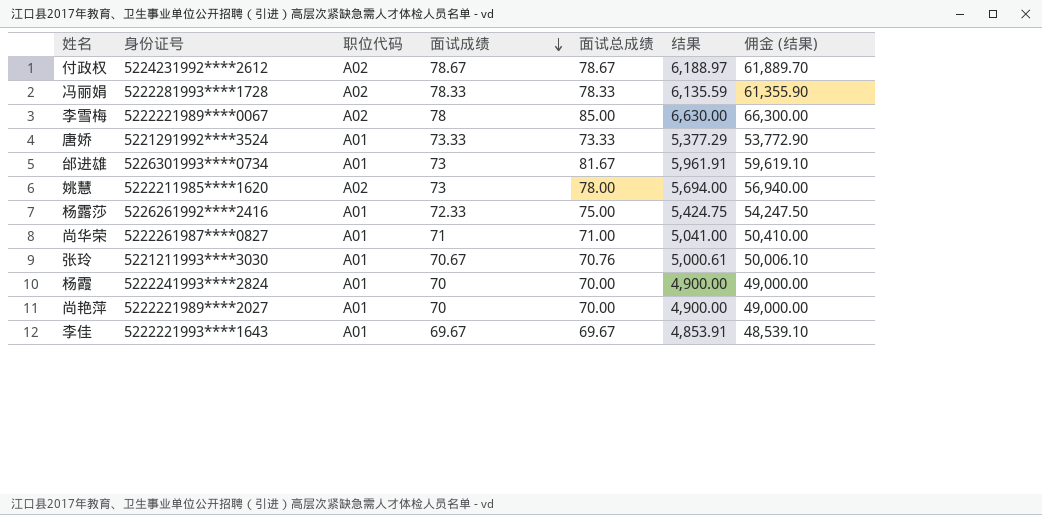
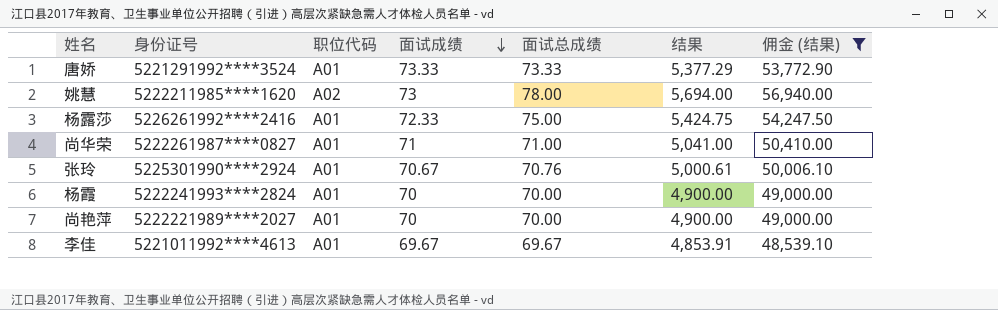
filter: none -> 佣金 (结果) <= 56,940.00
张玲 | 身份证号: 5221211993****3030 -> 5225301990****2924
李佳 | 身份证号: 5222221993****1643 -> 5221011992****4613

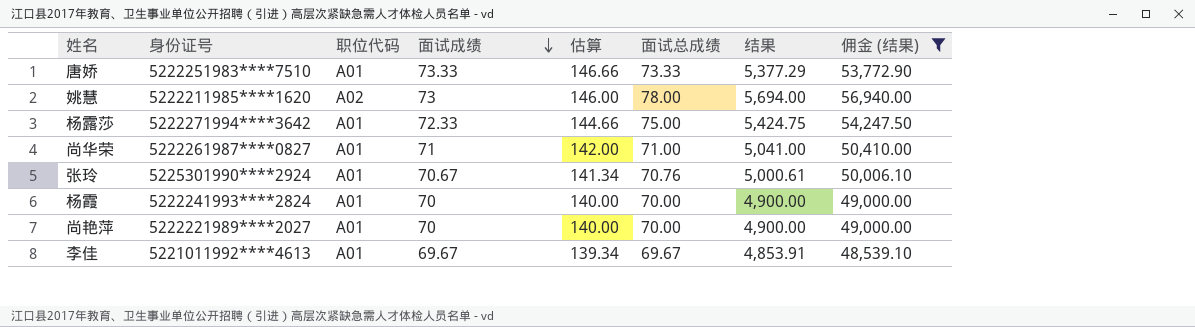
column 估算 | formula: none -> [面试成绩] * 2
唐娇 | 身份证号: 5221291992****3524 -> 5222251983****7510
杨露莎 | 身份证号: 5226261992****2416 -> 5222271994****3642

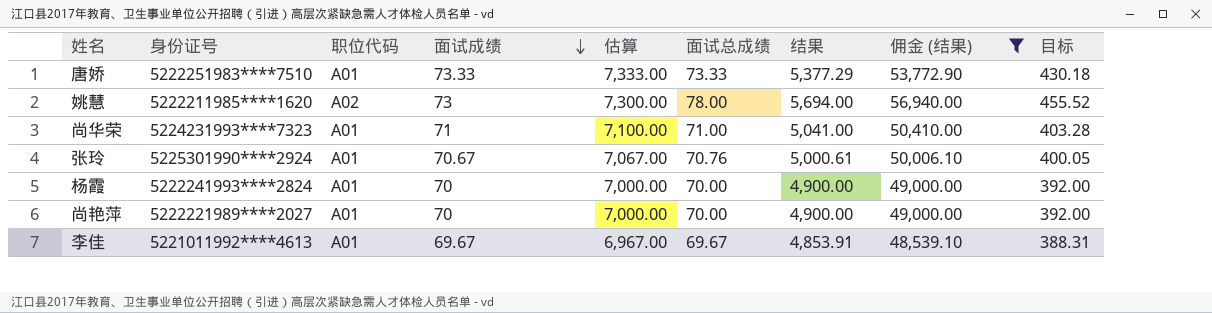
column 估算 | formula: [面试成绩] * 2 -> [面试成绩] * 100
column 目标 | formula: none -> [结果] * 0.08
row 杨露莎: 5222271994****3642 | A01 | 72.33 | 144.66 | 75.00 | 5,424.75 | 54,247.50 -> none
尚华荣 | 身份证号: 5222261987****0827 -> 5224231993****7323

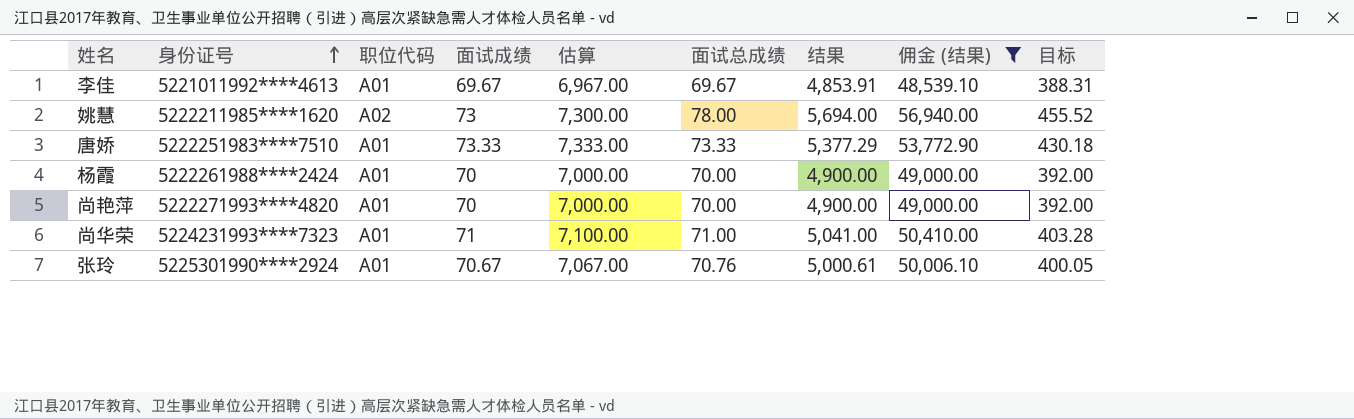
row order: 面试成绩 descending -> 身份证号 ascending
杨霞 | 身份证号: 5222241993****2824 -> 5222261988****2424
尚艳萍 | 身份证号: 5222221989****2027 -> 5222271993****4820

